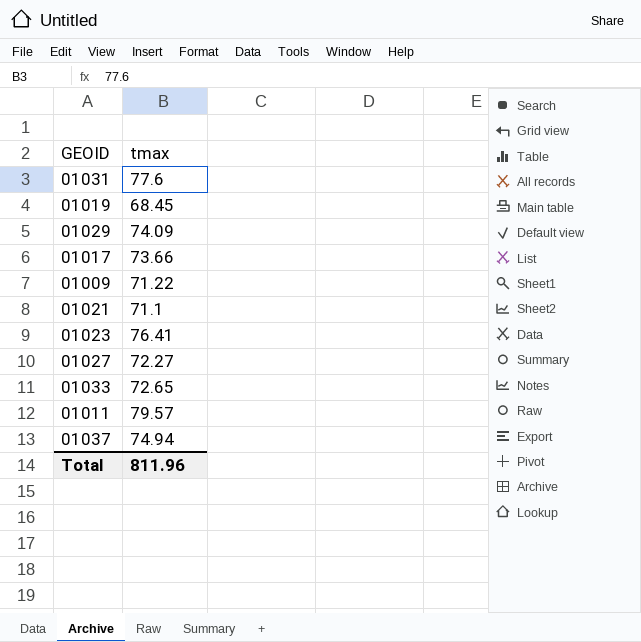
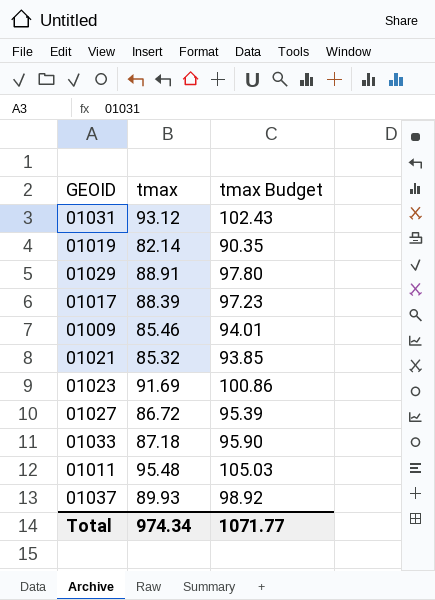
column tmax Budget | formula: none -> [tmax] * 1.1
01031 | tmax: 77.6 -> 93.12
01019 | tmax: 68.45 -> 82.14
01029 | tmax: 74.09 -> 88.91
01017 | tmax: 73.66 -> 88.39
01009 | tmax: 71.22 -> 85.46
01021 | tmax: 71.1 -> 85.32
01023 | tmax: 76.41 -> 91.69
01027 | tmax: 72.27 -> 86.72
01033 | tmax: 72.65 -> 87.18
01011 | tmax: 79.57 -> 95.48
01037 | tmax: 74.94 -> 89.93
Total | tmax: 811.96 -> 974.34

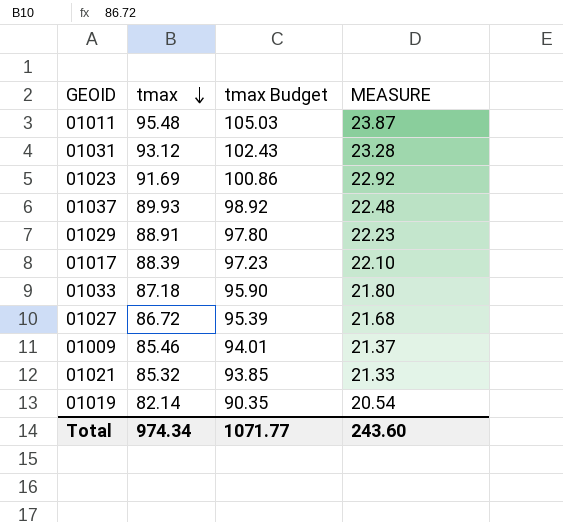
row order: none -> tmax descending
column MEASURE | formula: none -> [tmax] * 0.25

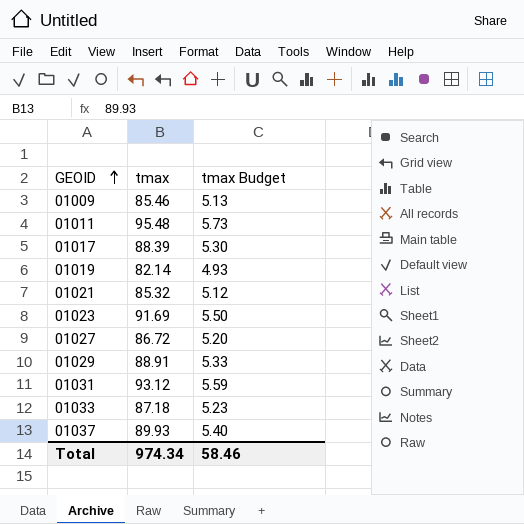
row order: tmax descending -> GEOID ascending
column MEASURE | formula: [tmax] * 0.25 -> none
column tmax Budget | formula: [tmax] * 1.1 -> [tmax] * 0.06
Total | tmax Budget: 1071.77 -> 58.46

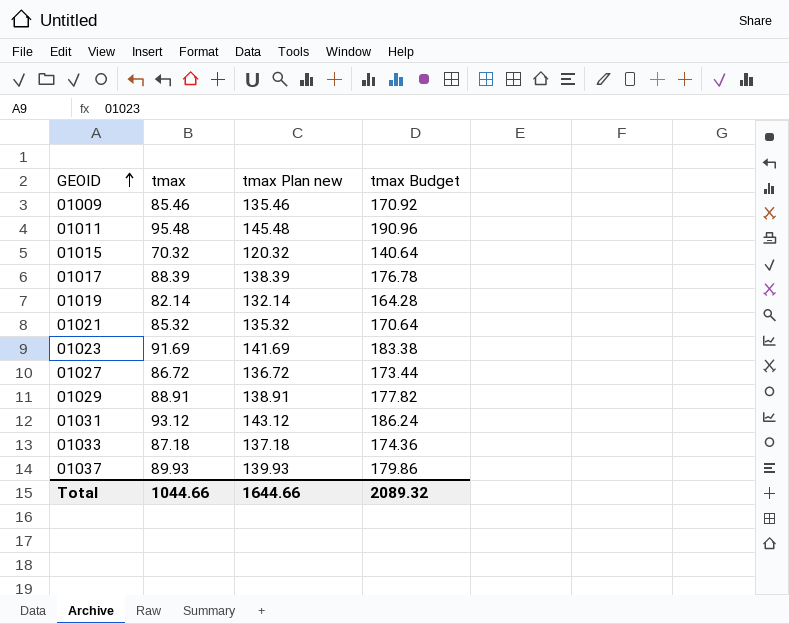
column tmax Plan new | formula: none -> [tmax] + 50
column tmax Budget | formula: [tmax] * 0.06 -> [tmax] * 2
row 01015: none -> 70.32 | 120.32 | 140.64
Total | tmax: 974.34 -> 1044.66
Total | tmax Budget: 58.46 -> 2089.32

